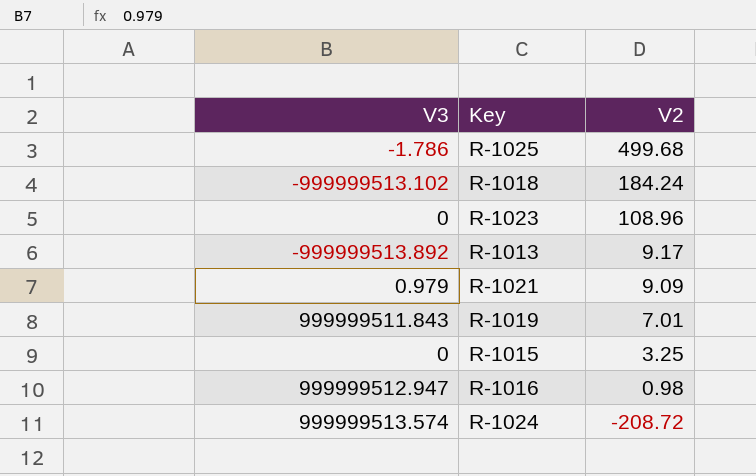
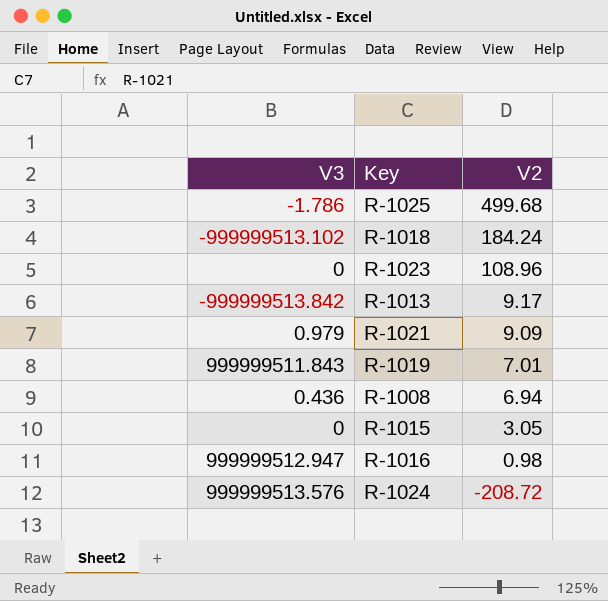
R-1013 | V3: -999999513.892 -> -999999513.842
row R-1008: none -> 0.436 | 6.94
R-1015 | V2: 3.25 -> 3.05
R-1024 | V3: 999999513.574 -> 999999513.576

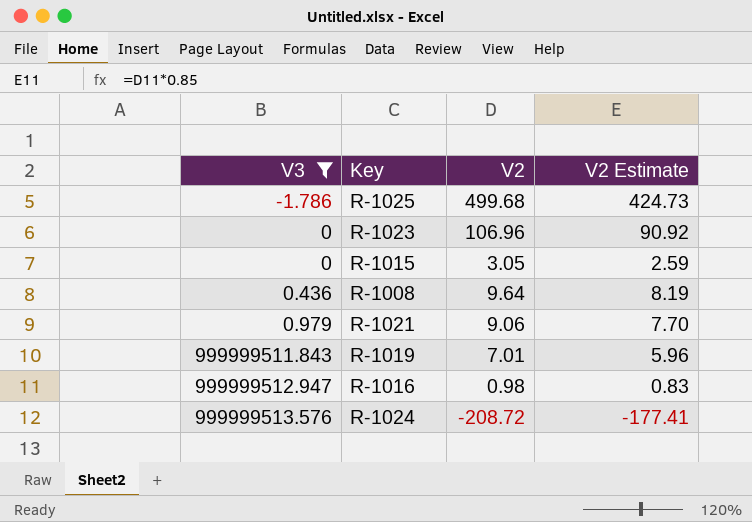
filter: none -> V3 >= -1.786
row order: V2 descending -> V3 ascending
column V2 Estimate | formula: none -> [V2] * 0.85
R-1023 | V2: 108.96 -> 106.96
R-1008 | V2: 6.94 -> 9.64
R-1021 | V2: 9.09 -> 9.06

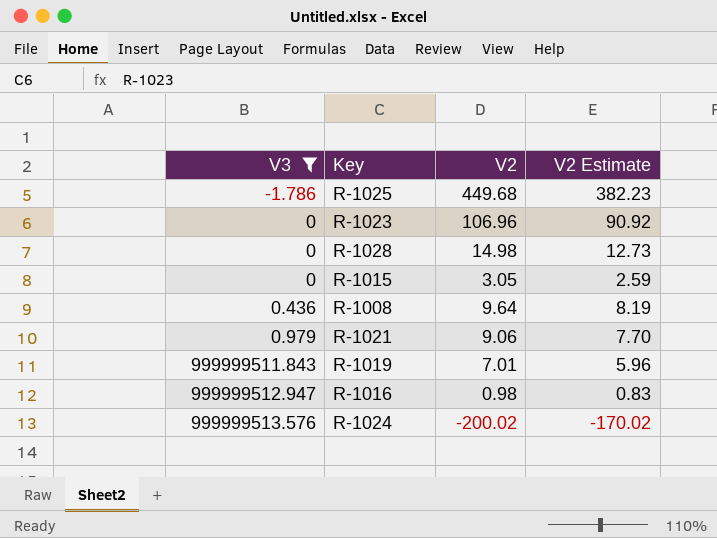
R-1025 | V2: 499.68 -> 449.68
R-1025 | V2 Estimate: 424.73 -> 382.23
row R-1028: none -> 0 | 14.98 | 12.73
R-1024 | V2: -208.72 -> -200.02
R-1024 | V2 Estimate: -177.41 -> -170.02

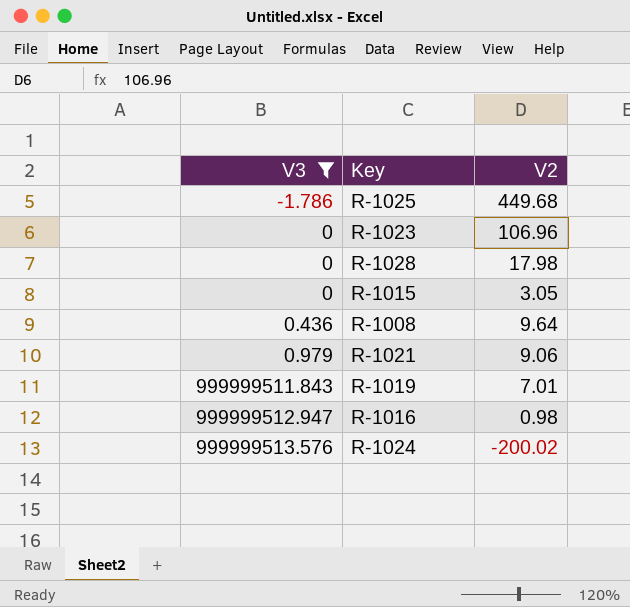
column V2 Estimate | formula: [V2] * 0.85 -> none
R-1028 | V2: 14.98 -> 17.98

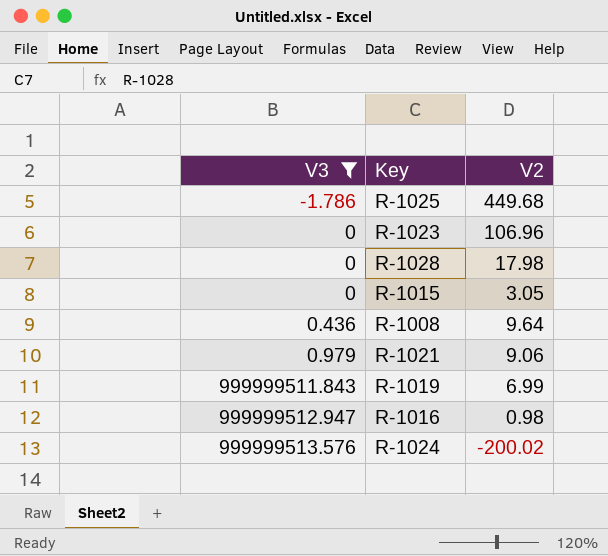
R-1019 | V2: 7.01 -> 6.99

